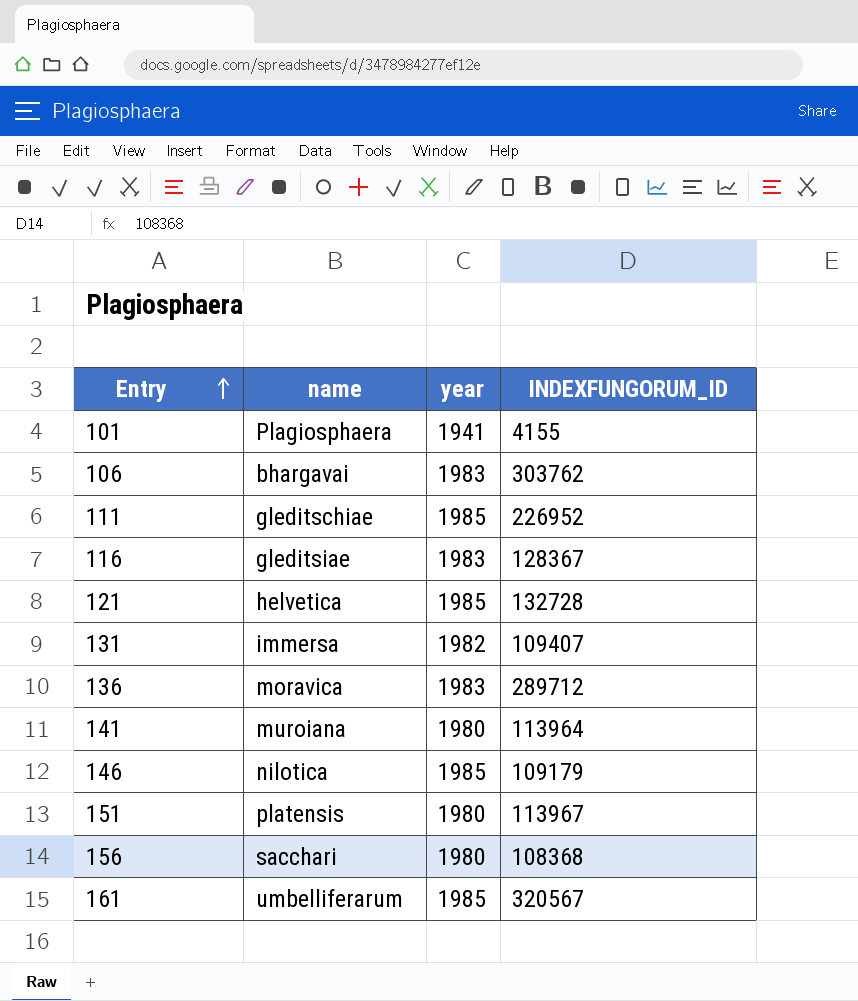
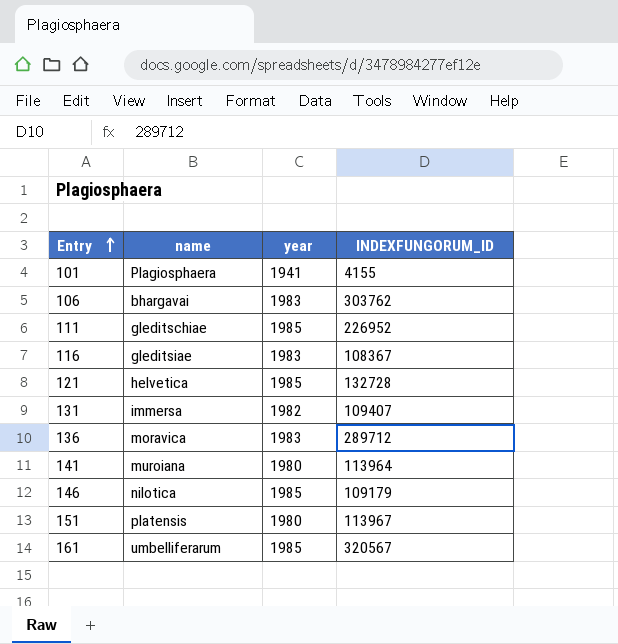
row 156: sacchari | 1980 | 108368 -> none
116 | INDEXFUNGORUM_ID: 128367 -> 108367

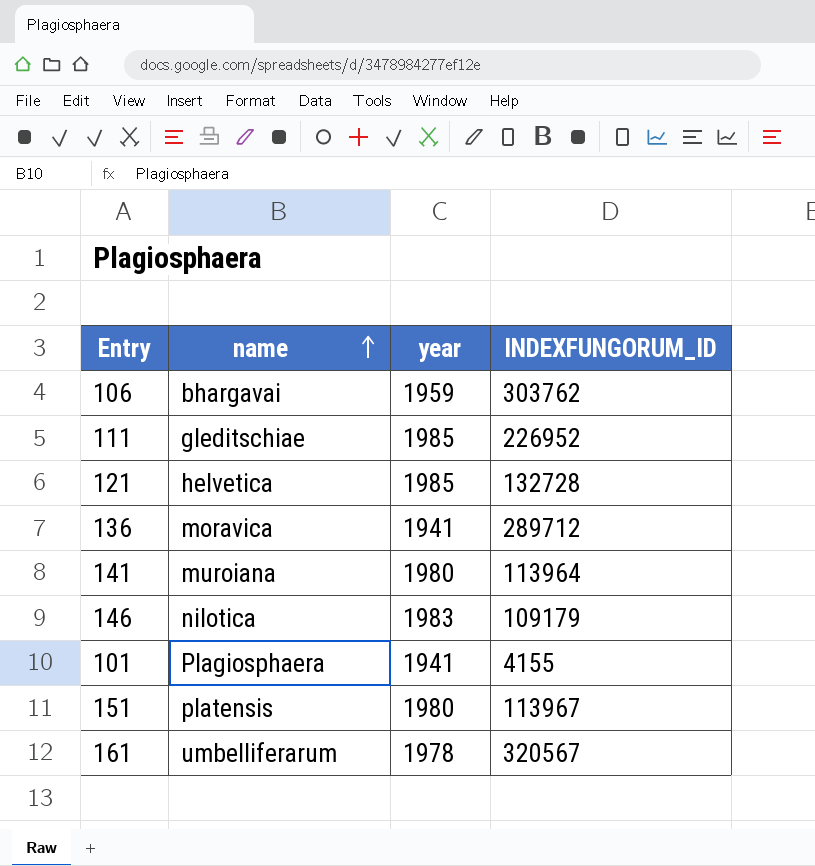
row order: Entry ascending -> name ascending
row 116: gleditsiae | 1983 | 108367 -> none
row 131: immersa | 1982 | 109407 -> none
106 | year: 1983 -> 1959
136 | year: 1983 -> 1941
146 | year: 1985 -> 1983
161 | year: 1985 -> 1978

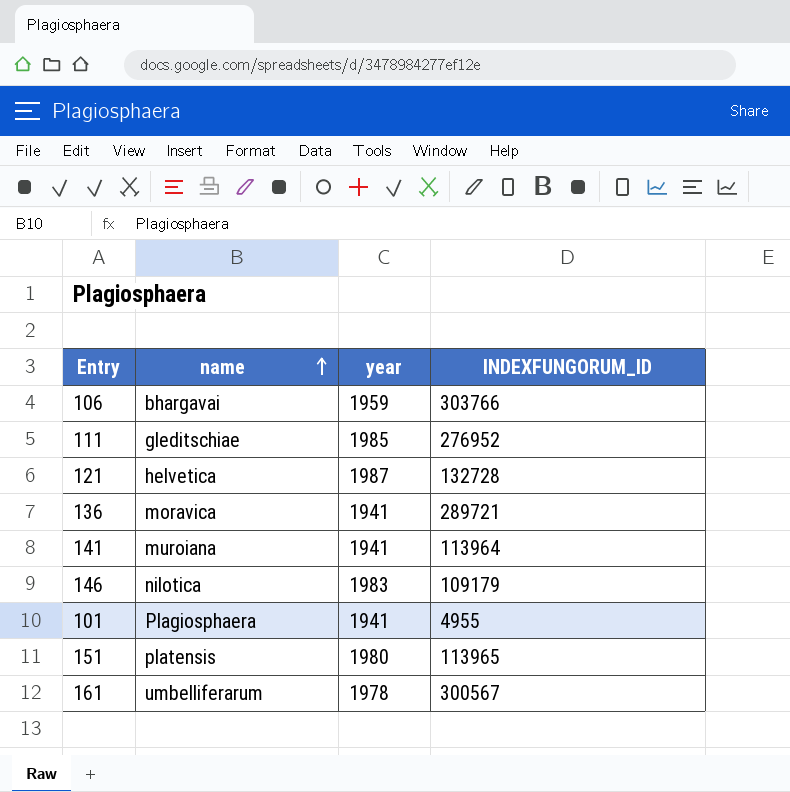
106 | INDEXFUNGORUM_ID: 303762 -> 303766
111 | INDEXFUNGORUM_ID: 226952 -> 276952
121 | year: 1985 -> 1987
136 | INDEXFUNGORUM_ID: 289712 -> 289721
141 | year: 1980 -> 1941
101 | INDEXFUNGORUM_ID: 4155 -> 4955
151 | INDEXFUNGORUM_ID: 113967 -> 113965
161 | INDEXFUNGORUM_ID: 320567 -> 300567

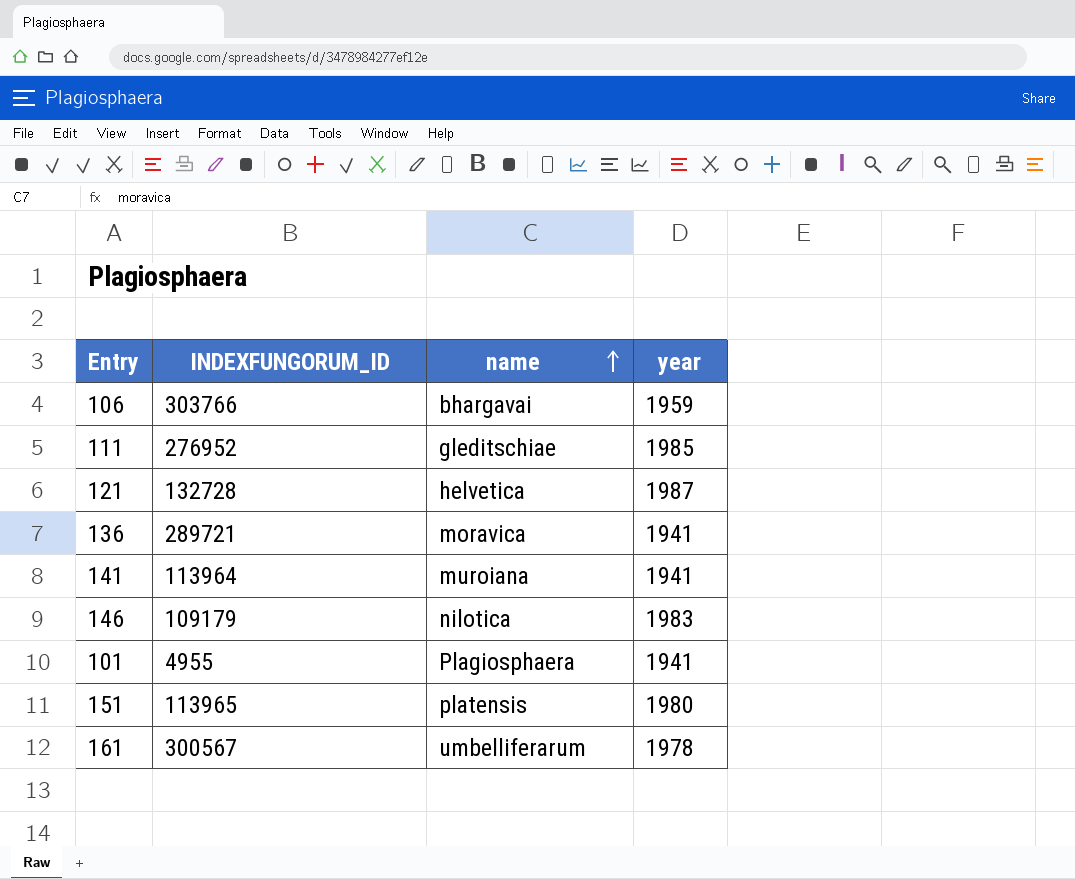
column INDEXFUNGORUM_ID | position: 4 -> 2

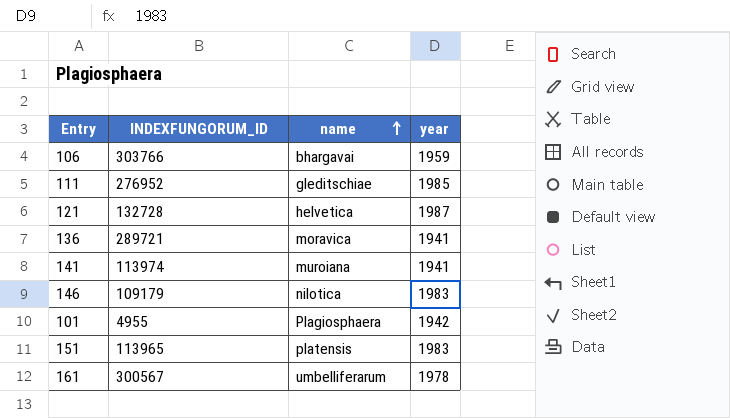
141 | INDEXFUNGORUM_ID: 113964 -> 113974
101 | year: 1941 -> 1942
151 | year: 1980 -> 1983

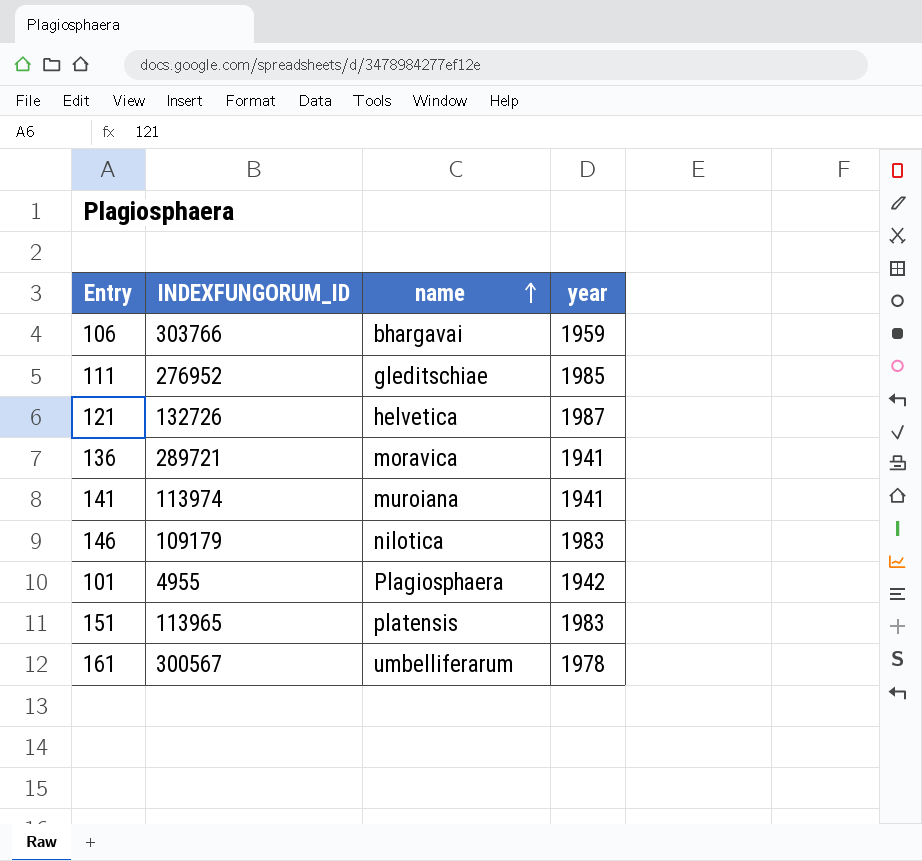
121 | INDEXFUNGORUM_ID: 132728 -> 132726

